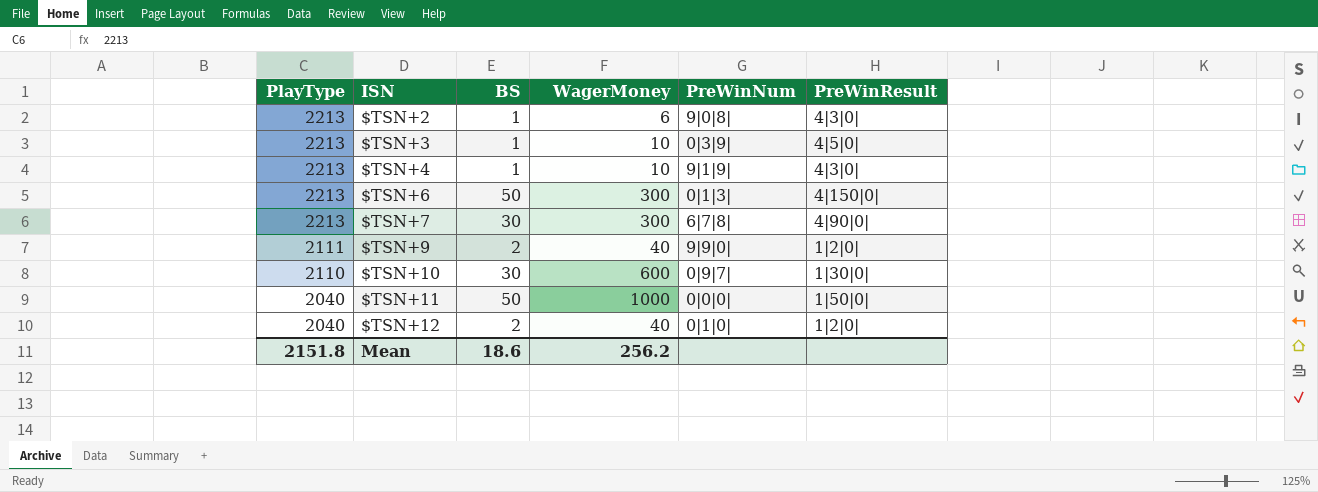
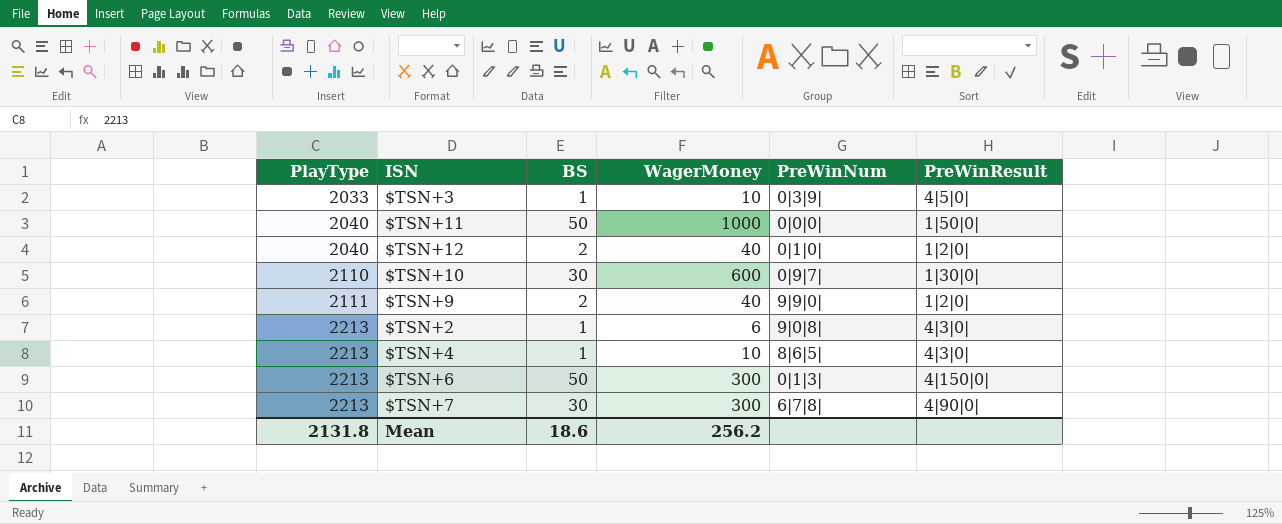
row order: PlayType descending -> PlayType ascending
$TSN+3 | PlayType: 2213 -> 2033
$TSN+4 | PreWinNum: 9|1|9| -> 8|6|5|
Mean | PlayType: 2151.8 -> 2131.8

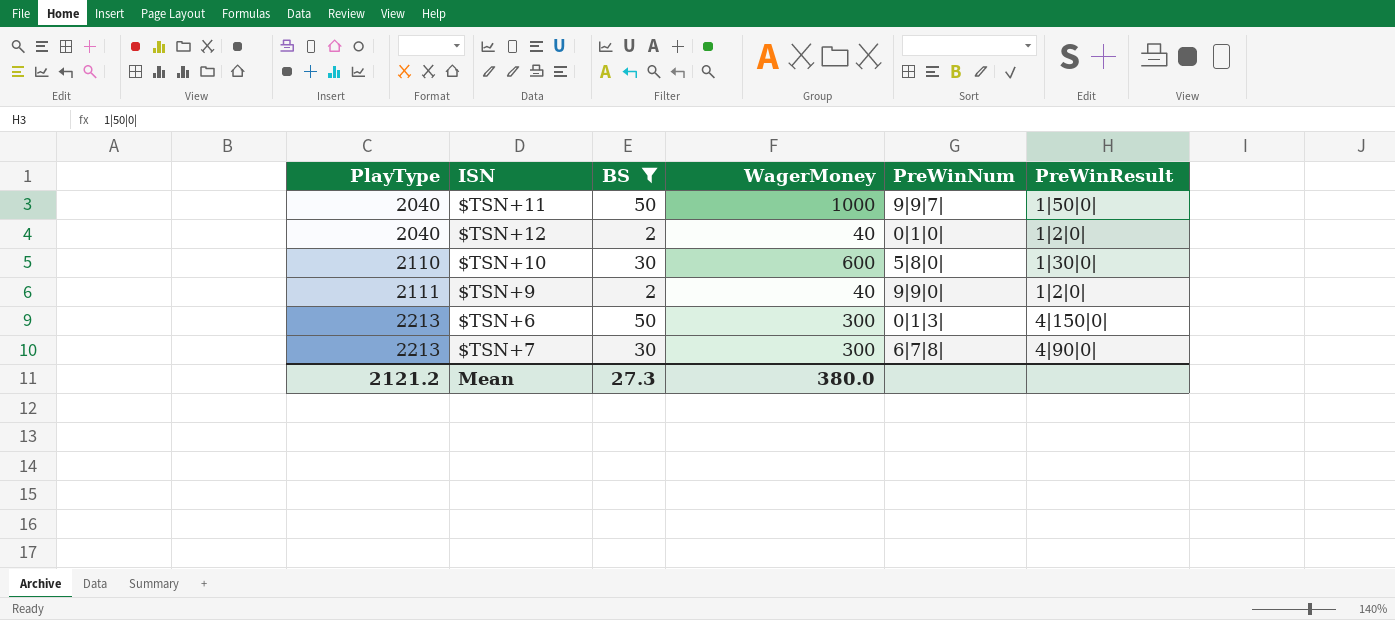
filter: none -> BS != 1
$TSN+11 | PreWinNum: 0|0|0| -> 9|9|7|
$TSN+10 | PreWinNum: 0|9|7| -> 5|8|0|
Mean | PlayType: 2131.8 -> 2121.2
Mean | BS: 18.6 -> 27.3
Mean | WagerMoney: 256.2 -> 380.0

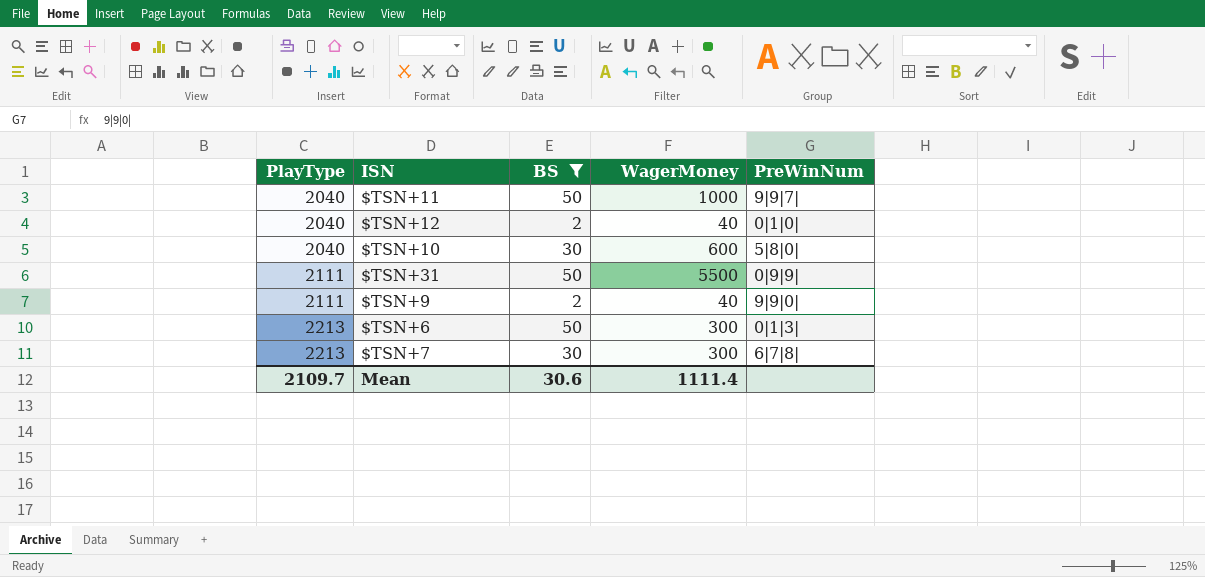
column PreWinResult | position: 6 -> none
$TSN+10 | PlayType: 2110 -> 2040
row $TSN+31: none -> 2111 | 50 | 5500 | 0|9|9|
Mean | PlayType: 2121.2 -> 2109.7
Mean | BS: 27.3 -> 30.6
Mean | WagerMoney: 380.0 -> 1111.4

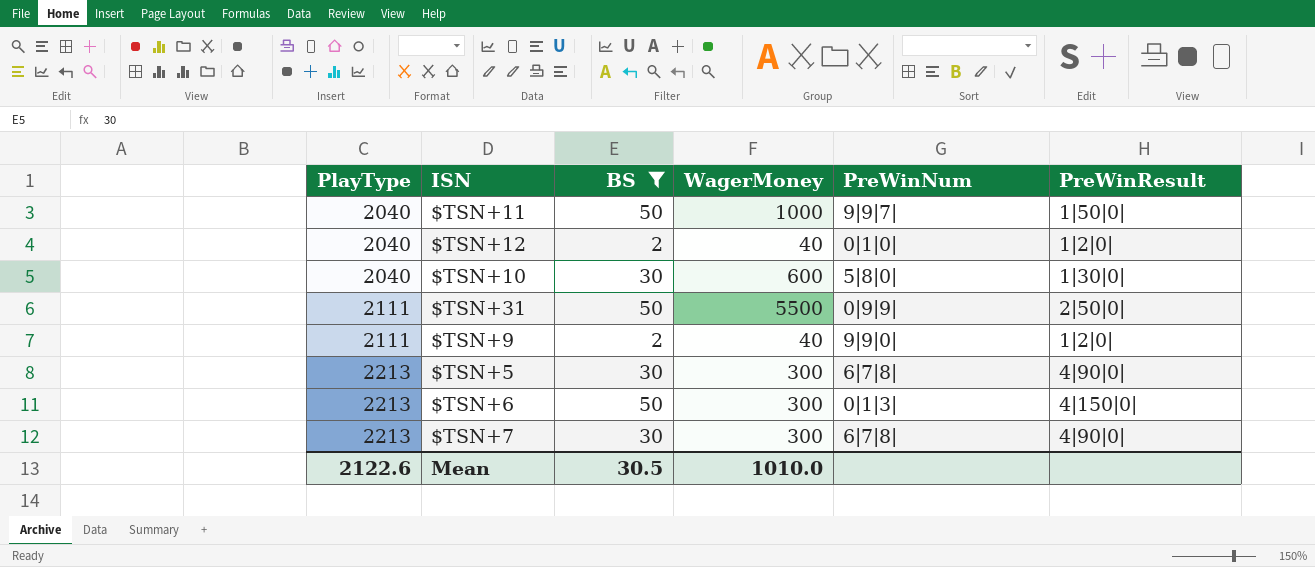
column PreWinResult | position: none -> 6
row $TSN+5: none -> 2213 | 30 | 300 | 6|7|8| | 4|90|0|
Mean | PlayType: 2109.7 -> 2122.6
Mean | BS: 30.6 -> 30.5
Mean | WagerMoney: 1111.4 -> 1010.0

